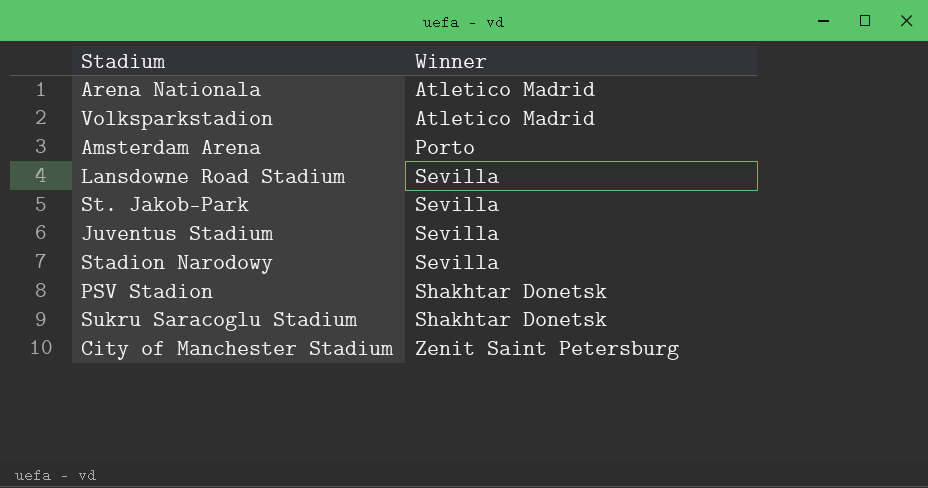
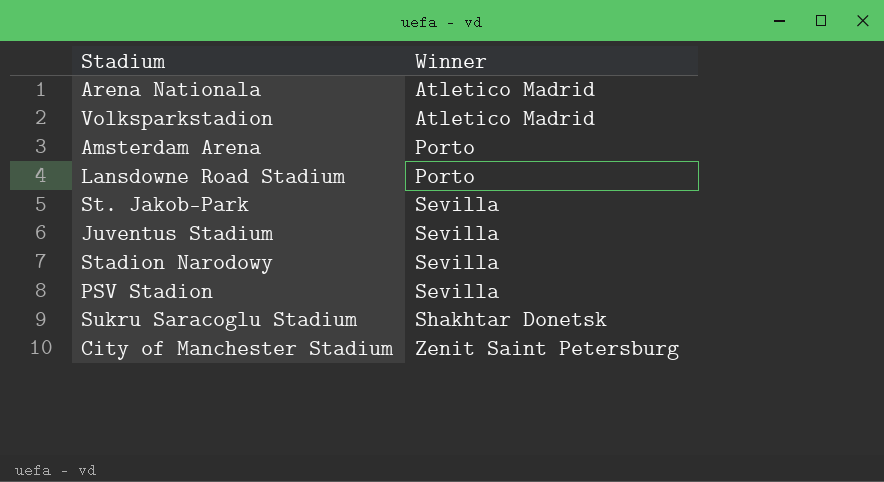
Lansdowne Road Stadium | Winner: Sevilla -> Porto
PSV Stadion | Winner: Shakhtar Donetsk -> Sevilla

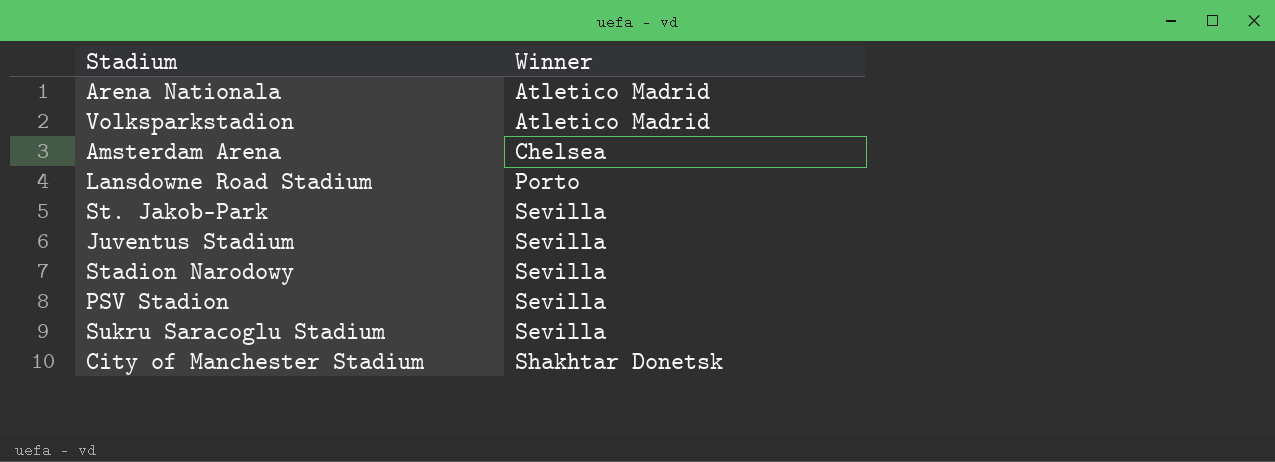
Amsterdam Arena | Winner: Porto -> Chelsea
Sukru Saracoglu Stadium | Winner: Shakhtar Donetsk -> Sevilla
City of Manchester Stadium | Winner: Zenit Saint Petersburg -> Shakhtar Donetsk

